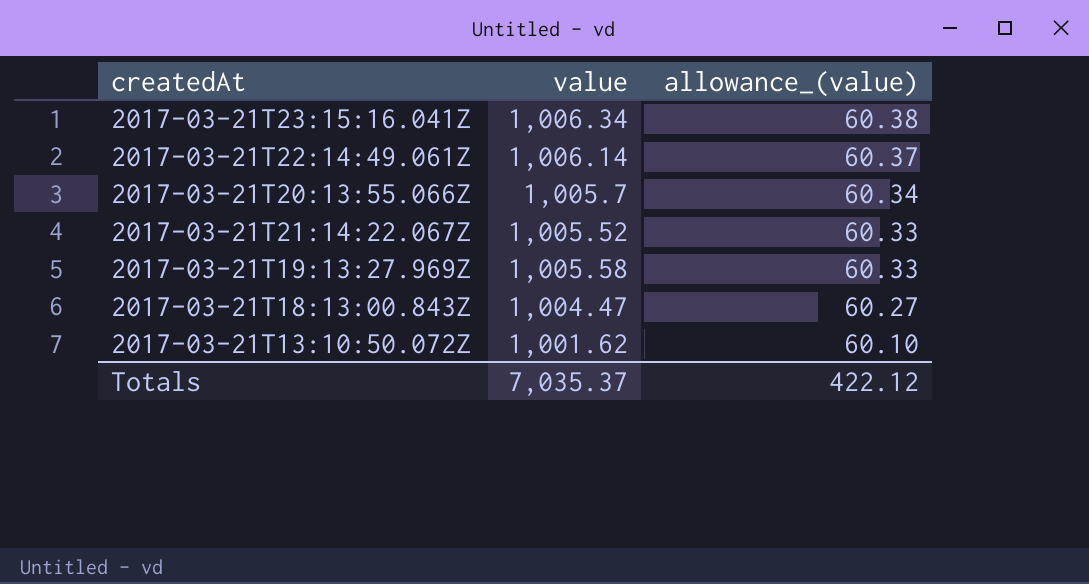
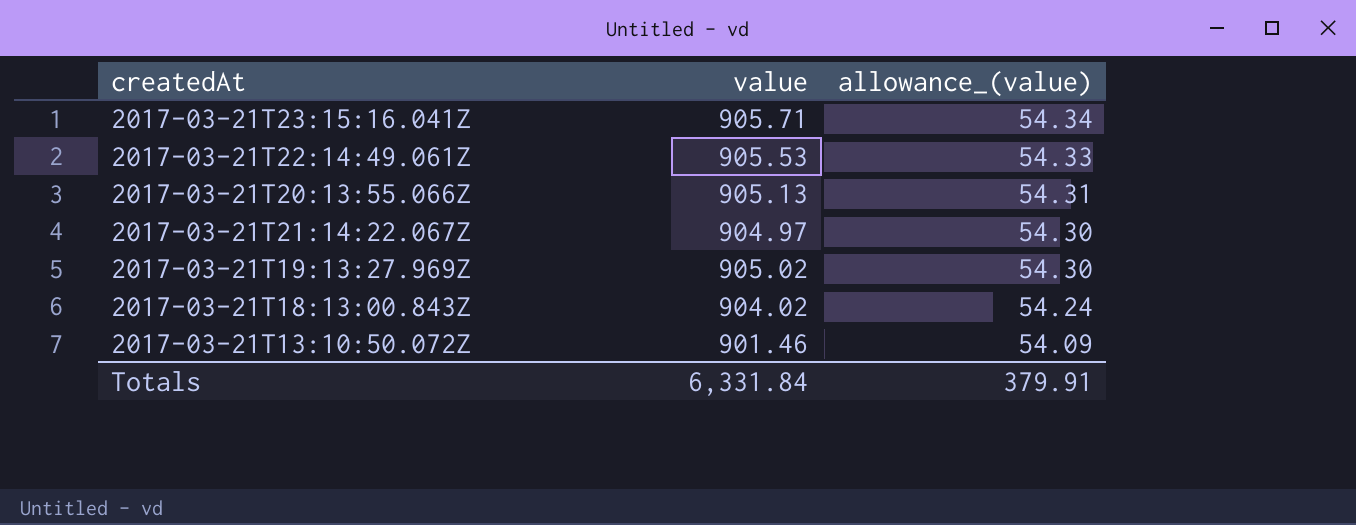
2017-03-21T23:15:16.041Z | value: 1,006.34 -> 905.71
2017-03-21T23:15:16.041Z | allowance_(value): 60.38 -> 54.34
2017-03-21T22:14:49.061Z | value: 1,006.14 -> 905.53
2017-03-21T22:14:49.061Z | allowance_(value): 60.37 -> 54.33
2017-03-21T20:13:55.066Z | value: 1,005.7 -> 905.13
2017-03-21T20:13:55.066Z | allowance_(value): 60.34 -> 54.31
2017-03-21T21:14:22.067Z | value: 1,005.52 -> 904.97
2017-03-21T21:14:22.067Z | allowance_(value): 60.33 -> 54.30
2017-03-21T19:13:27.969Z | value: 1,005.58 -> 905.02
2017-03-21T19:13:27.969Z | allowance_(value): 60.33 -> 54.30
2017-03-21T18:13:00.843Z | value: 1,004.47 -> 904.02
2017-03-21T18:13:00.843Z | allowance_(value): 60.27 -> 54.24
2017-03-21T13:10:50.072Z | value: 1,001.62 -> 901.46
2017-03-21T13:10:50.072Z | allowance_(value): 60.10 -> 54.09
Totals | value: 7,035.37 -> 6,331.84
Totals | allowance_(value): 422.12 -> 379.91

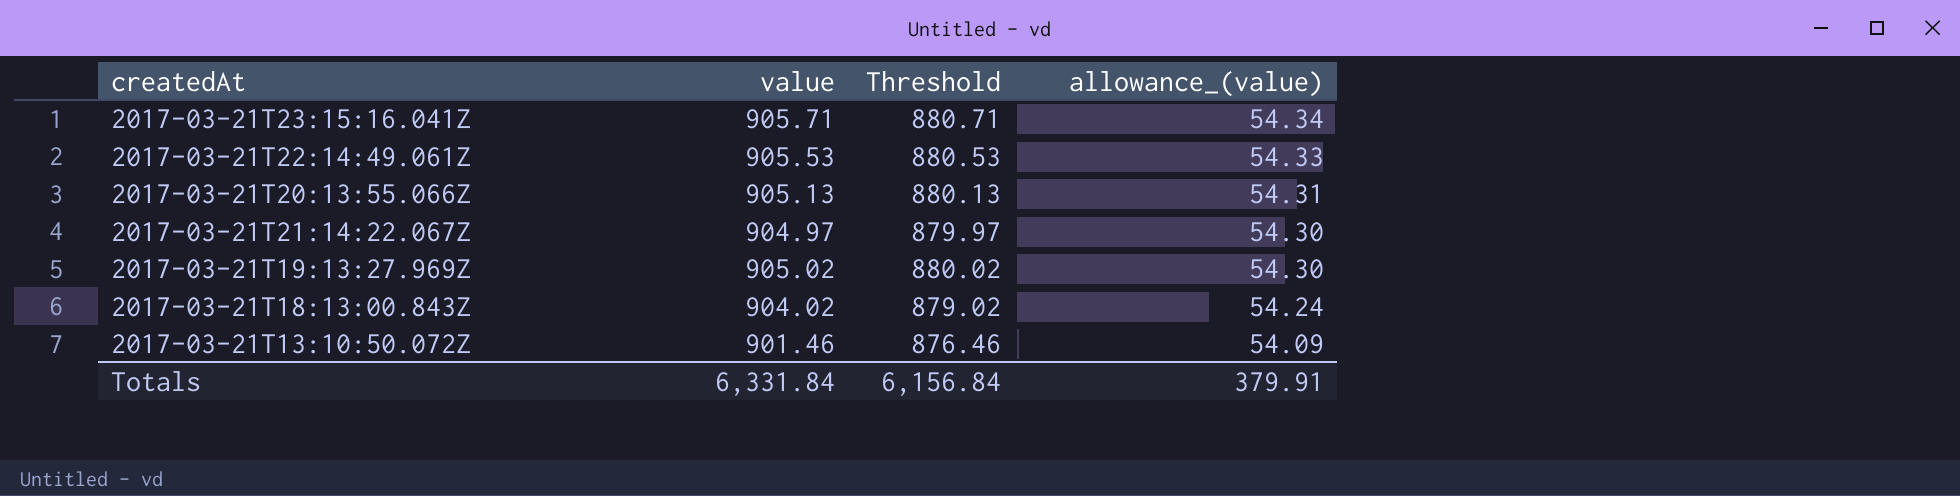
column Threshold | formula: none -> [value] - 25

